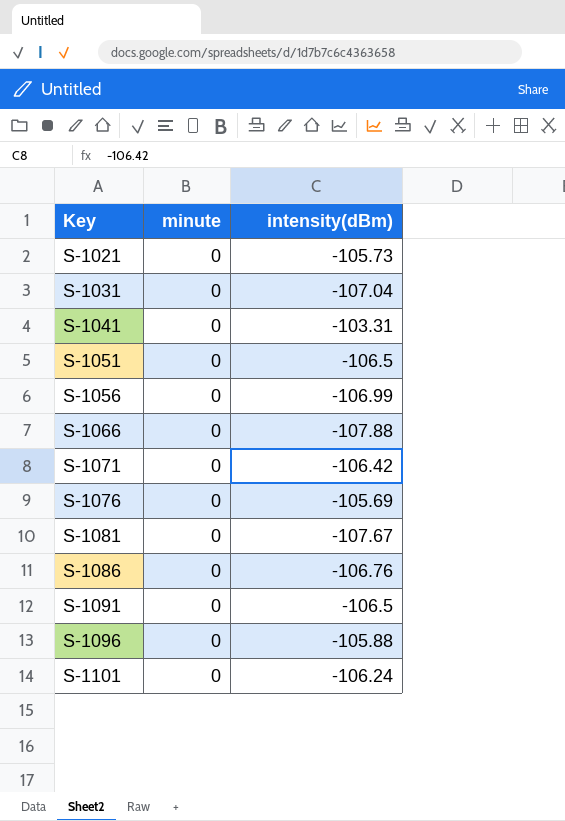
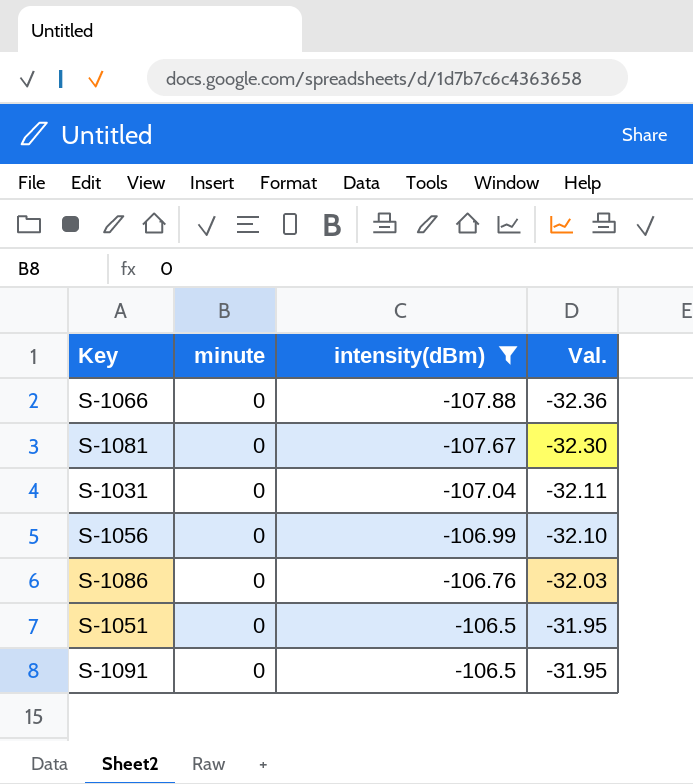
filter: none -> intensity(dBm) <= -106.5
row order: Key ascending -> intensity(dBm) ascending
column Val. | formula: none -> [intensity(dBm)] * 0.3

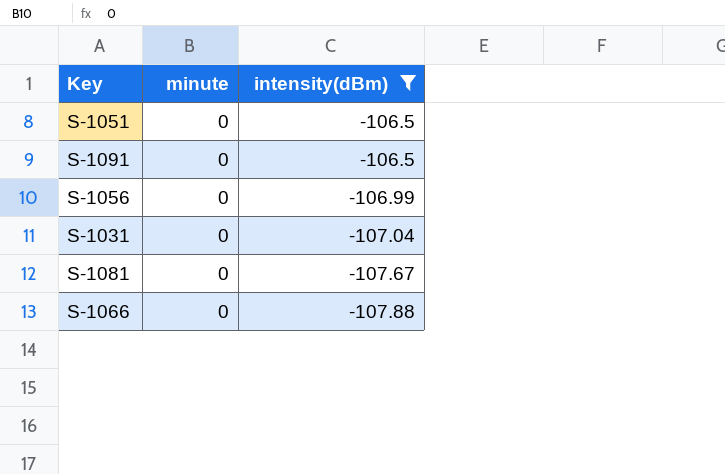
row order: intensity(dBm) ascending -> intensity(dBm) descending
column Val. | formula: [intensity(dBm)] * 0.3 -> none
row S-1086: 0 | -106.76 | -32.03 -> none

